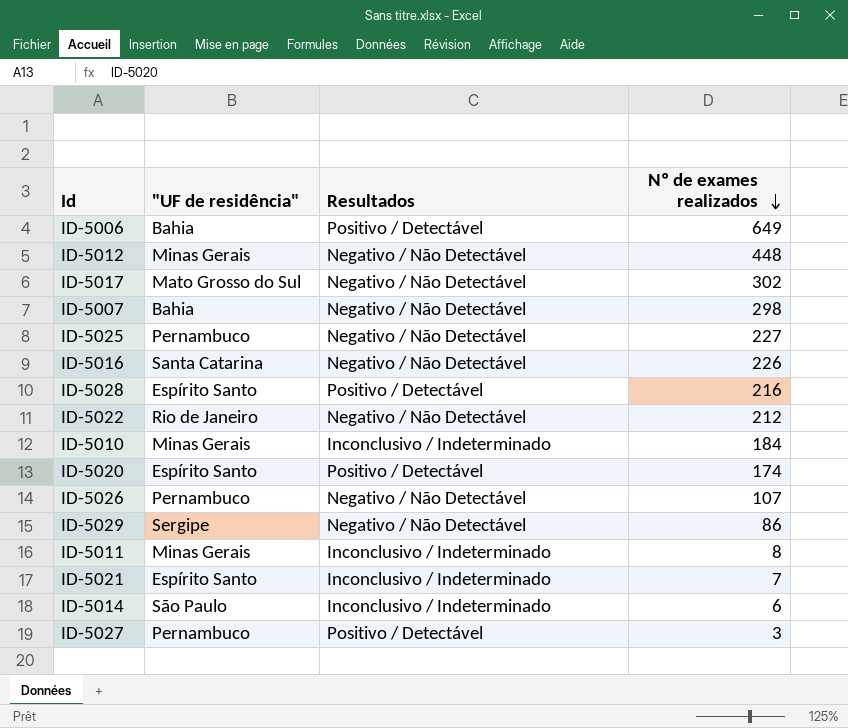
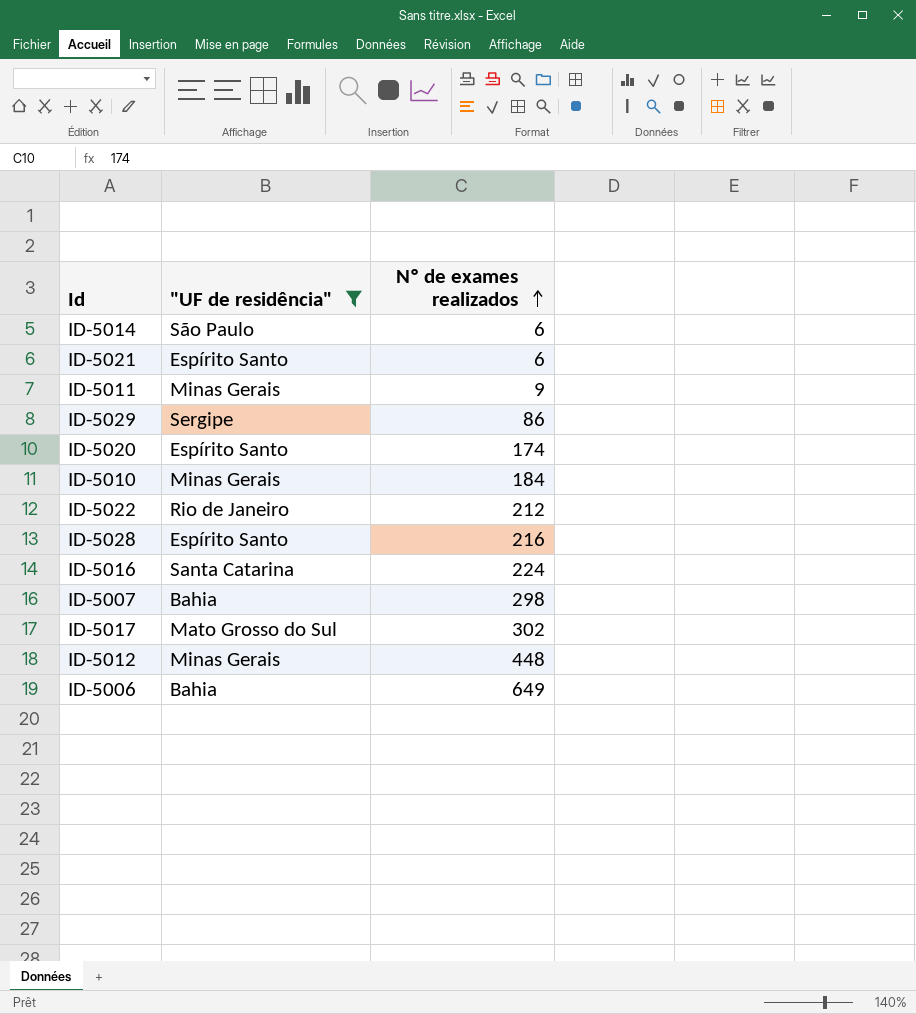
filter: none -> "UF de residência" != Pernambuco
row order: Nº de exames realizados descending -> Nº de exames realizados ascending
column Resultados | position: 3 -> none
ID-5021 | Nº de exames realizados: 7 -> 6
ID-5011 | Nº de exames realizados: 8 -> 9
ID-5016 | Nº de exames realizados: 226 -> 224

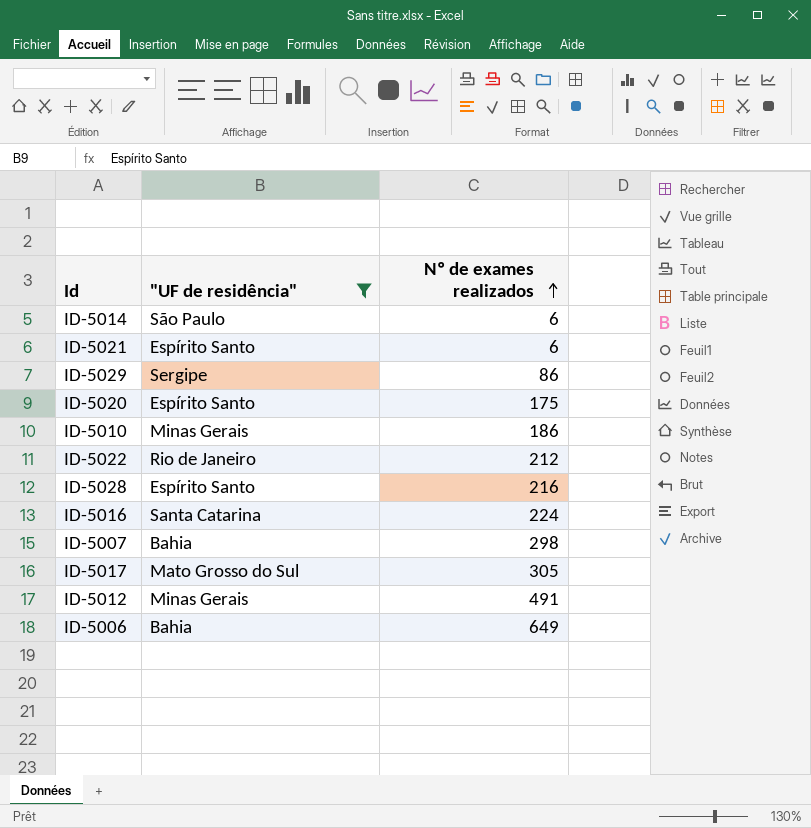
row ID-5011: Minas Gerais | 9 -> none
ID-5020 | Nº de exames realizados: 174 -> 175
ID-5010 | Nº de exames realizados: 184 -> 186
ID-5017 | Nº de exames realizados: 302 -> 305
ID-5012 | Nº de exames realizados: 448 -> 491

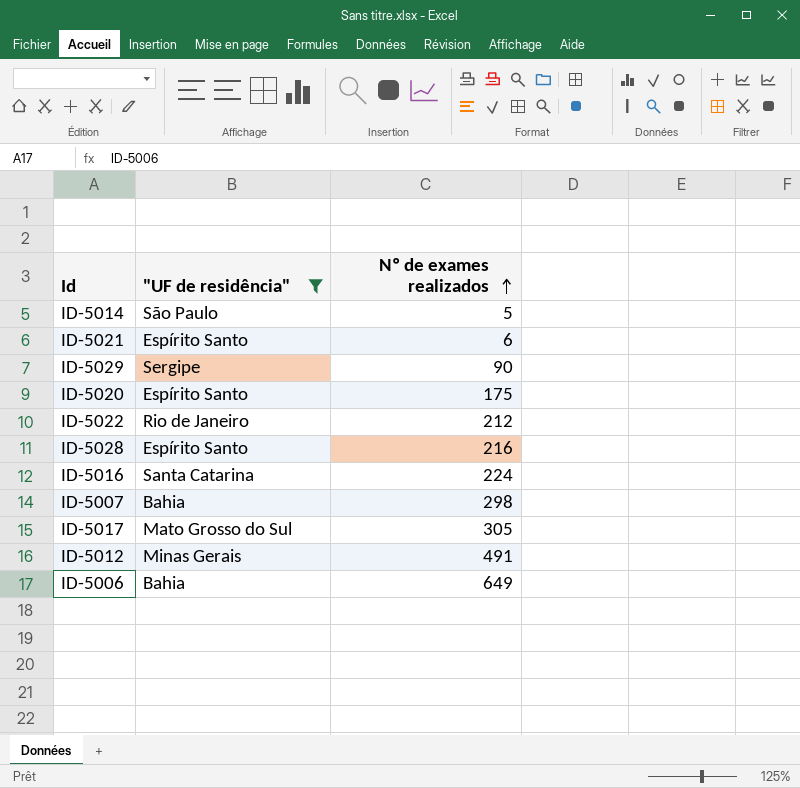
row ID-5010: Minas Gerais | 186 -> none
ID-5014 | Nº de exames realizados: 6 -> 5
ID-5029 | Nº de exames realizados: 86 -> 90

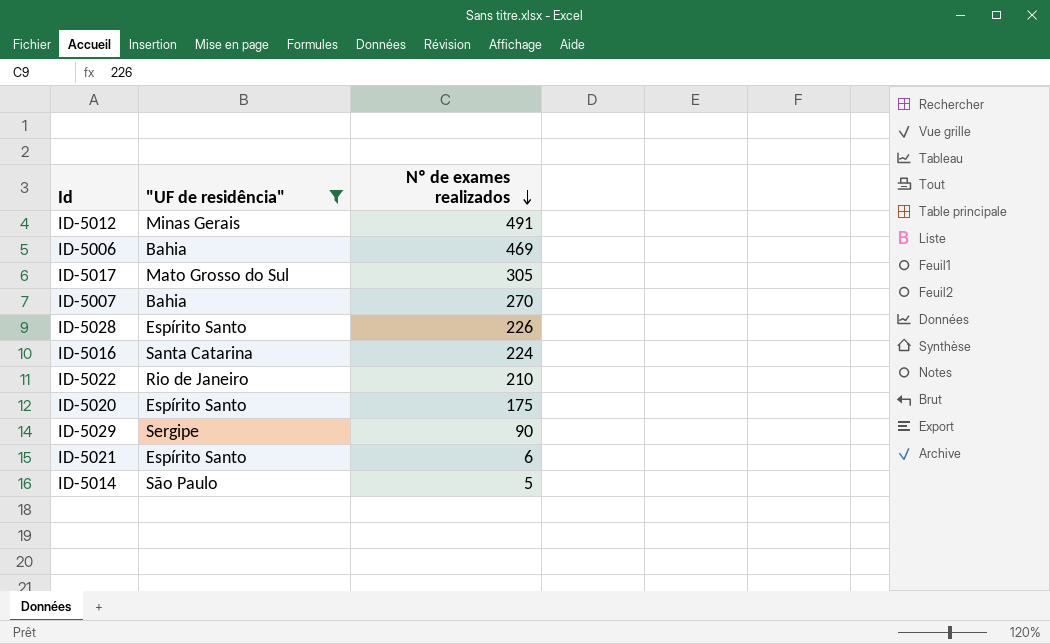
row order: Nº de exames realizados ascending -> Nº de exames realizados descending
ID-5006 | Nº de exames realizados: 649 -> 469
ID-5007 | Nº de exames realizados: 298 -> 270
ID-5028 | Nº de exames realizados: 216 -> 226
ID-5022 | Nº de exames realizados: 212 -> 210

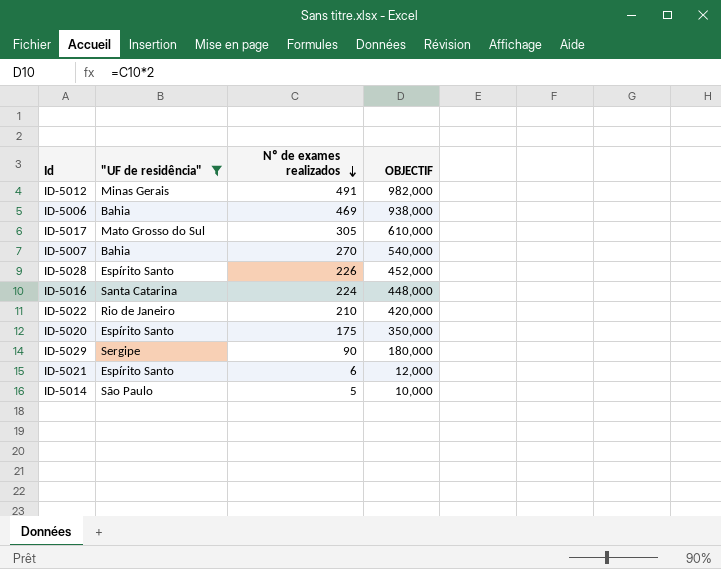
column OBJECTIF | formula: none -> [Nº de exames realizados] * 2

